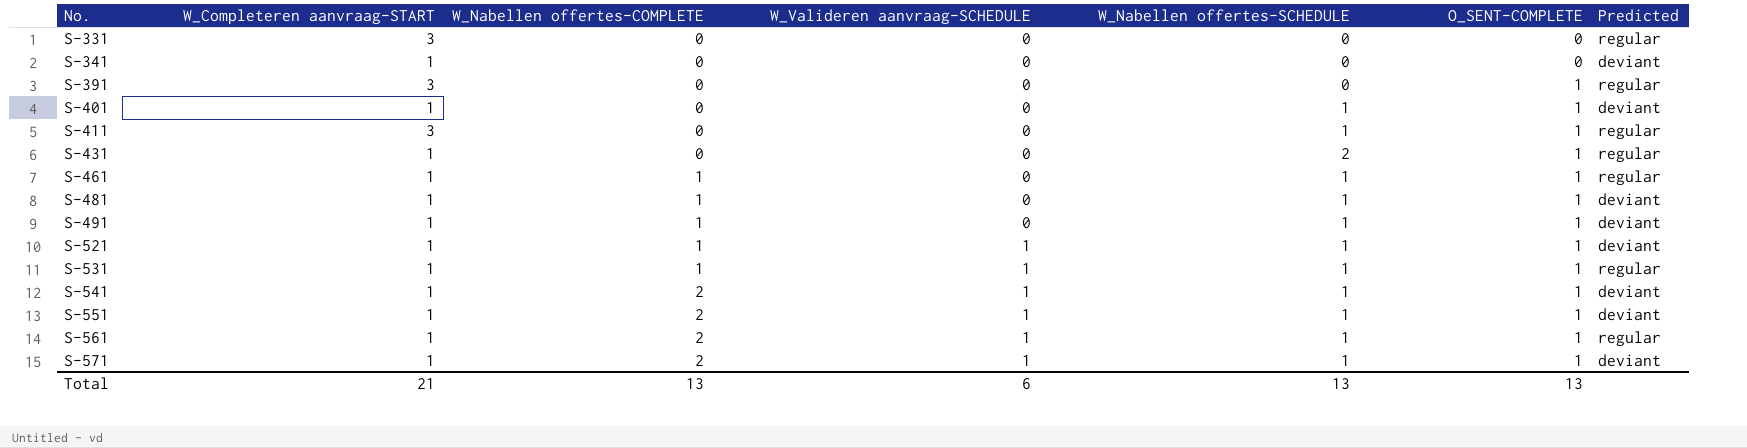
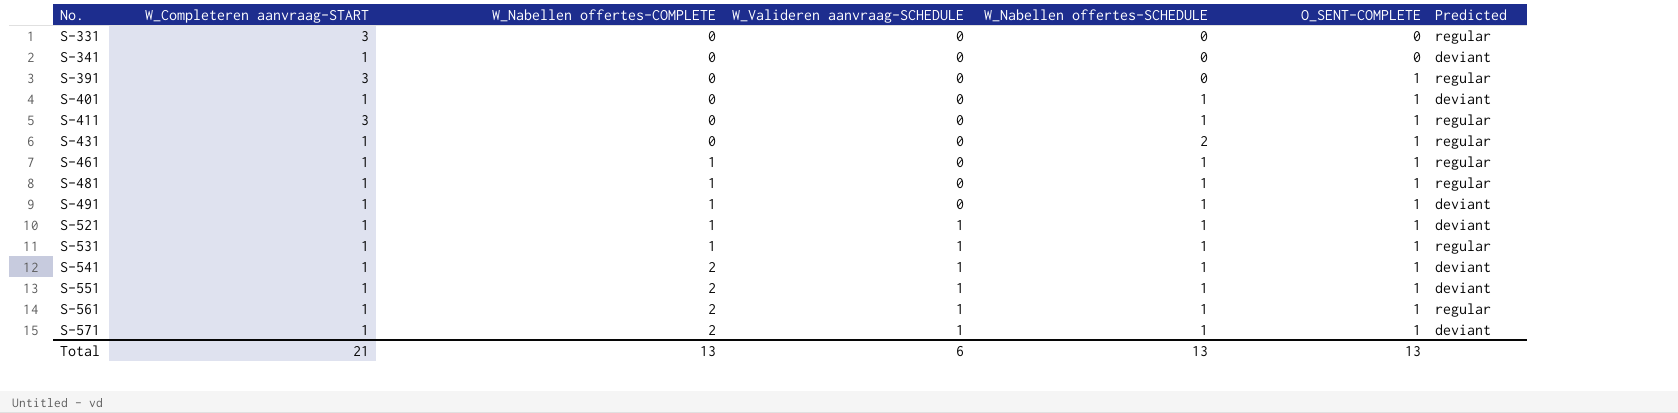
S-481 | Predicted: deviant -> regular

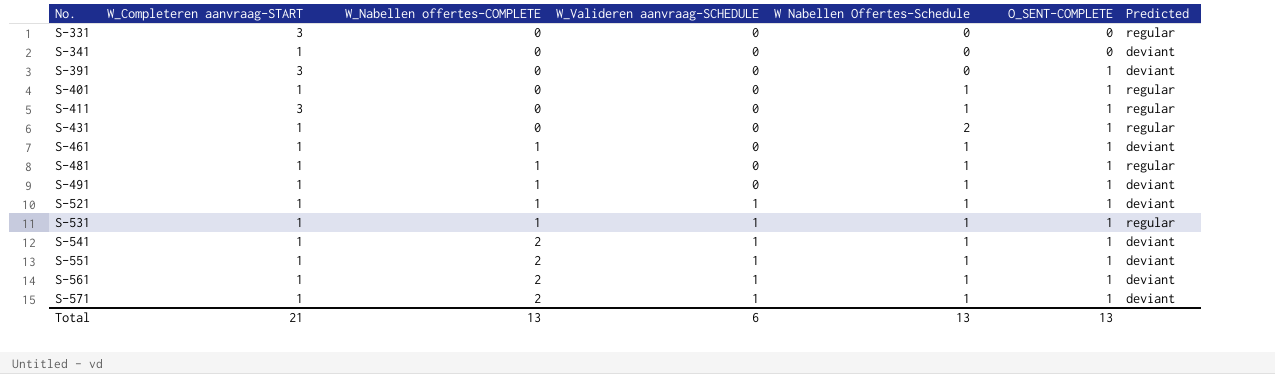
column name: W_Nabellen offertes-SCHEDULE -> W Nabellen Offertes-Schedule
S-391 | Predicted: regular -> deviant
S-401 | Predicted: deviant -> regular
S-461 | Predicted: regular -> deviant
S-561 | Predicted: regular -> deviant

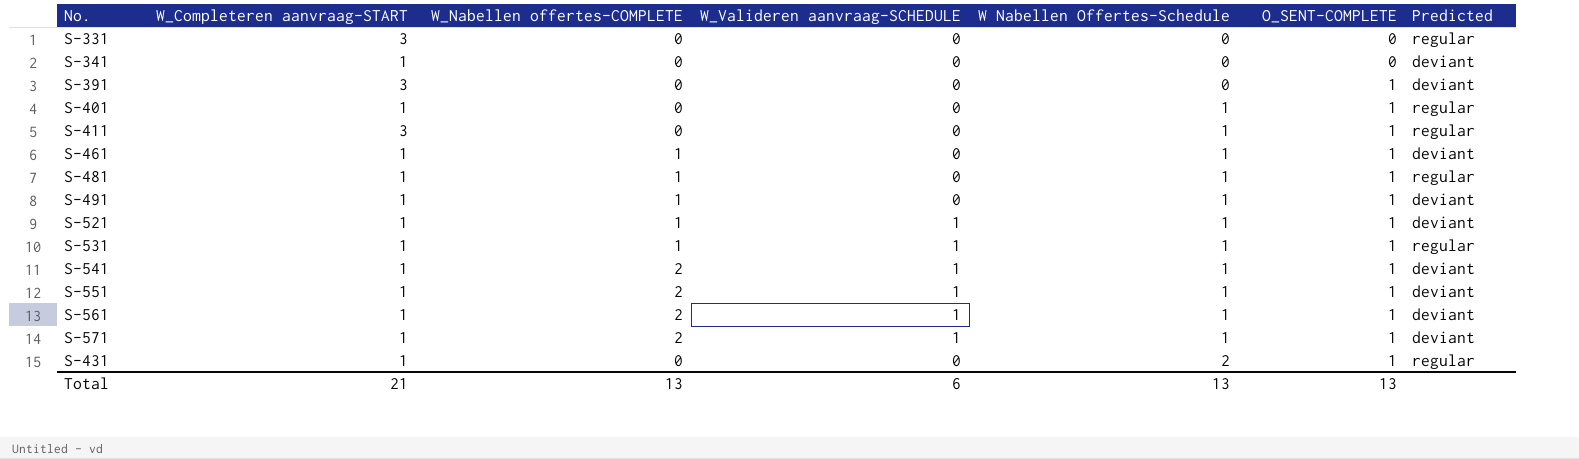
row order: No. ascending -> W Nabellen Offertes-Schedule ascending

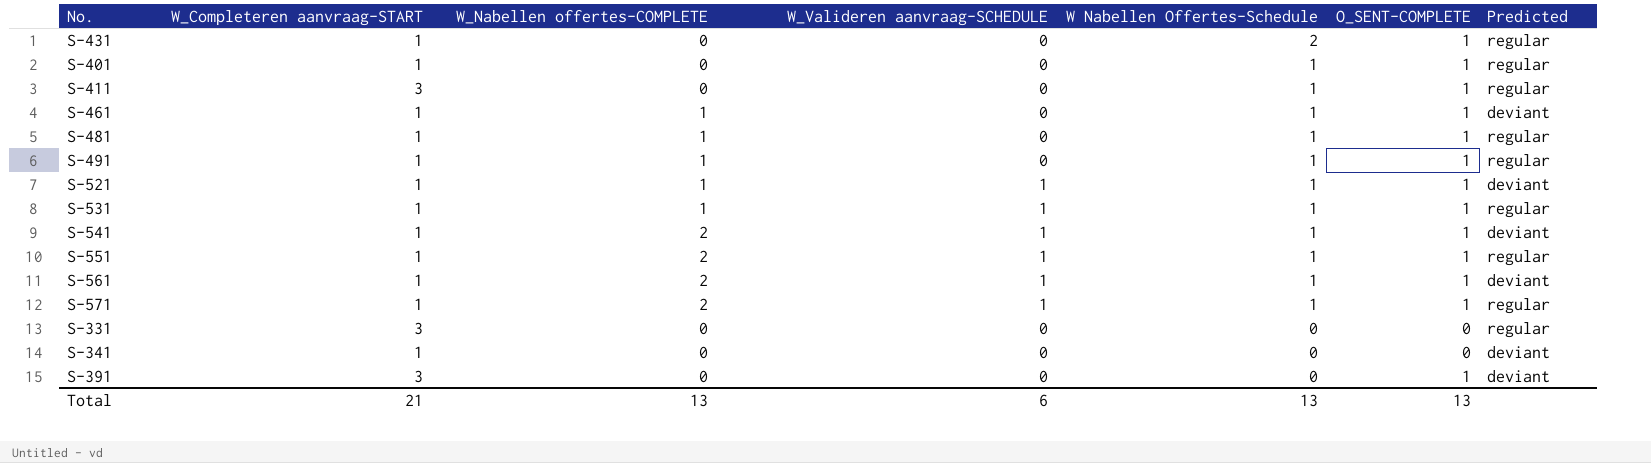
row order: W Nabellen Offertes-Schedule ascending -> W Nabellen Offertes-Schedule descending
S-491 | Predicted: deviant -> regular
S-551 | Predicted: deviant -> regular
S-571 | Predicted: deviant -> regular

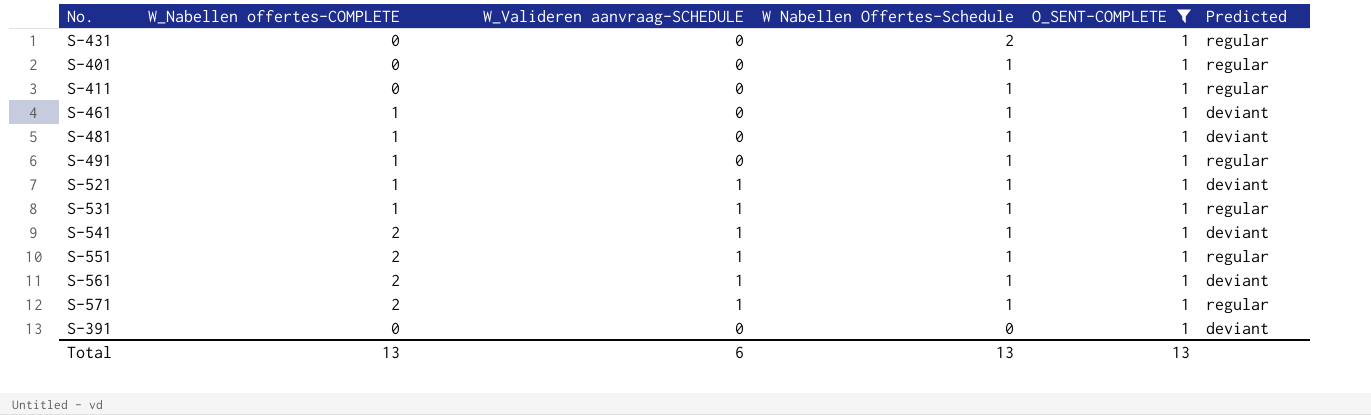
filter: none -> O_SENT-COMPLETE = 1
column W_Completeren aanvraag-START | position: 2 -> none
S-481 | Predicted: regular -> deviant

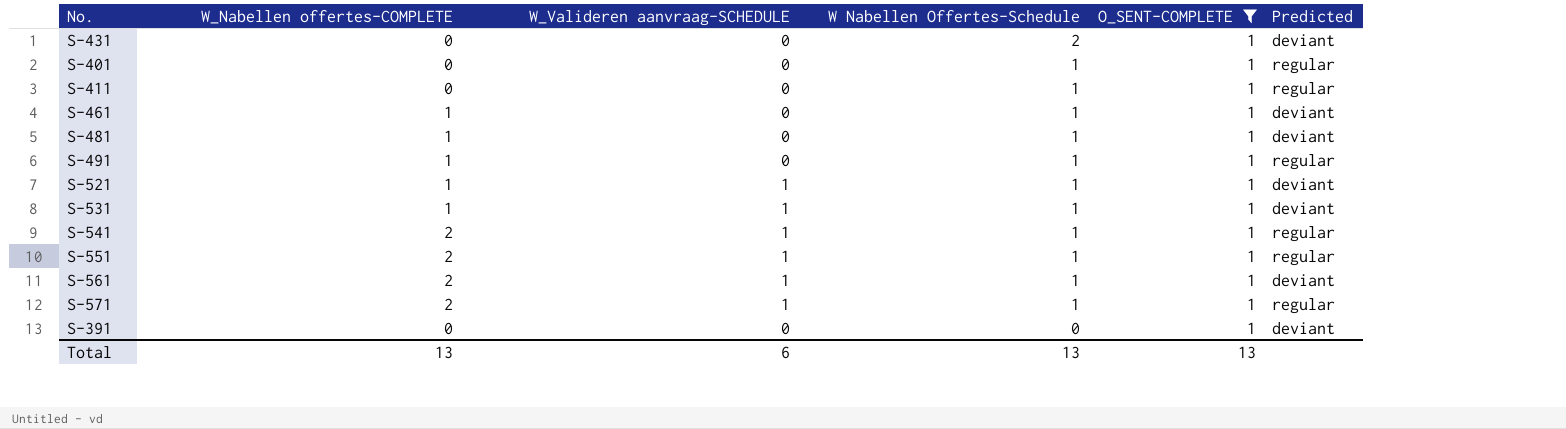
S-431 | Predicted: regular -> deviant
S-531 | Predicted: regular -> deviant
S-541 | Predicted: deviant -> regular

